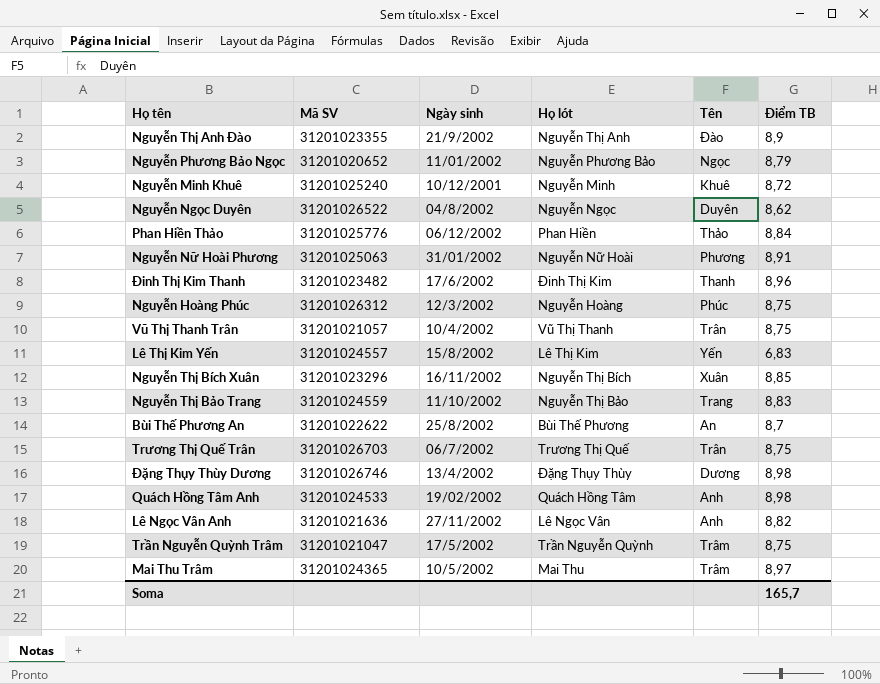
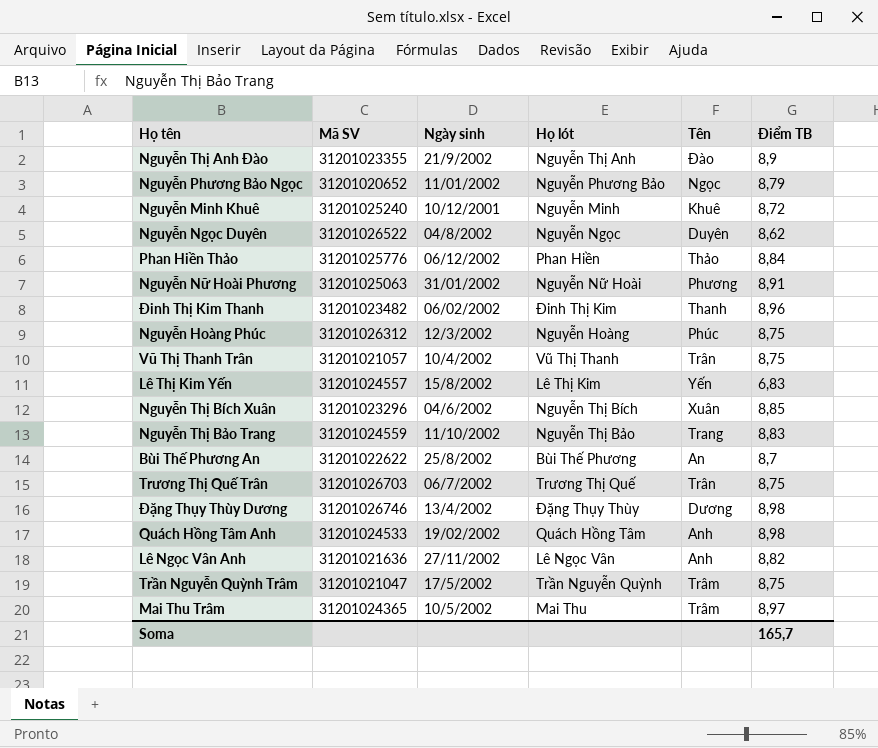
Đinh Thị Kim Thanh | Ngày sinh: 17/6/2002 -> 06/02/2002
Nguyễn Thị Bích Xuân | Ngày sinh: 16/11/2002 -> 04/6/2002

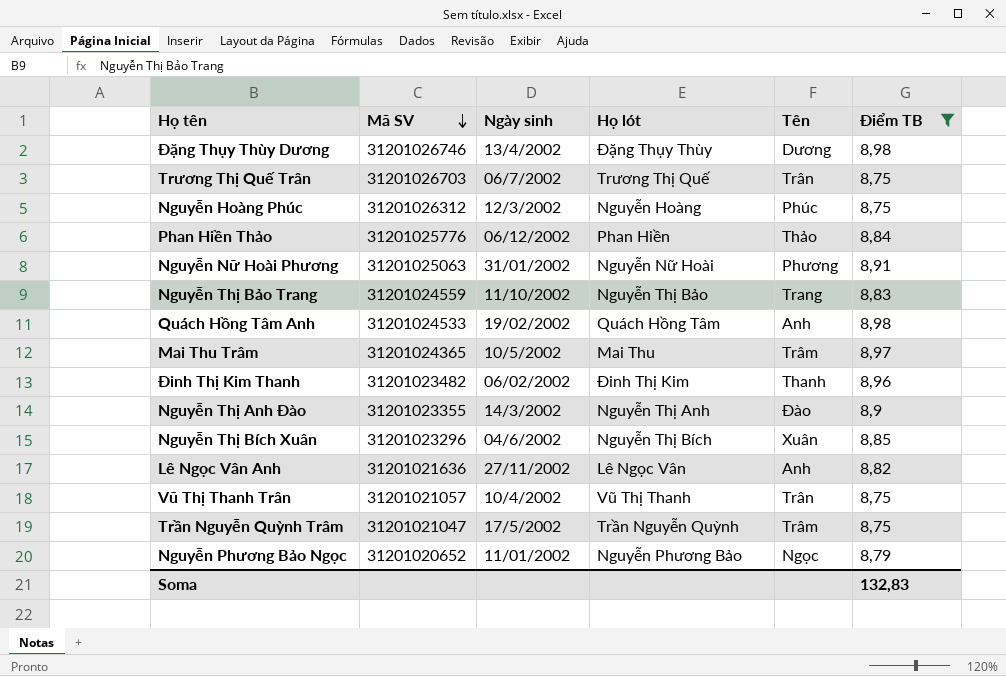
filter: none -> Điểm TB >= 8,75
row order: none -> Mã SV descending
Nguyễn Thị Anh Đào | Ngày sinh: 21/9/2002 -> 14/3/2002
Soma | Điểm TB: 165,7 -> 132,83

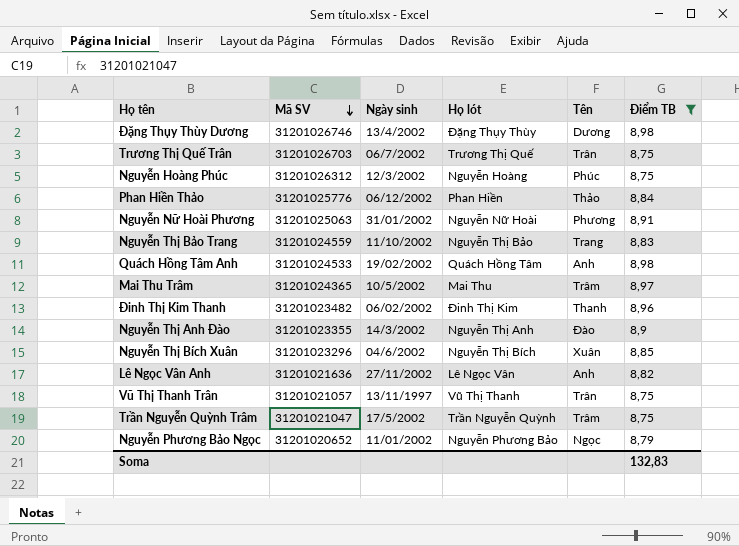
Vũ Thị Thanh Trân | Ngày sinh: 10/4/2002 -> 13/11/1997

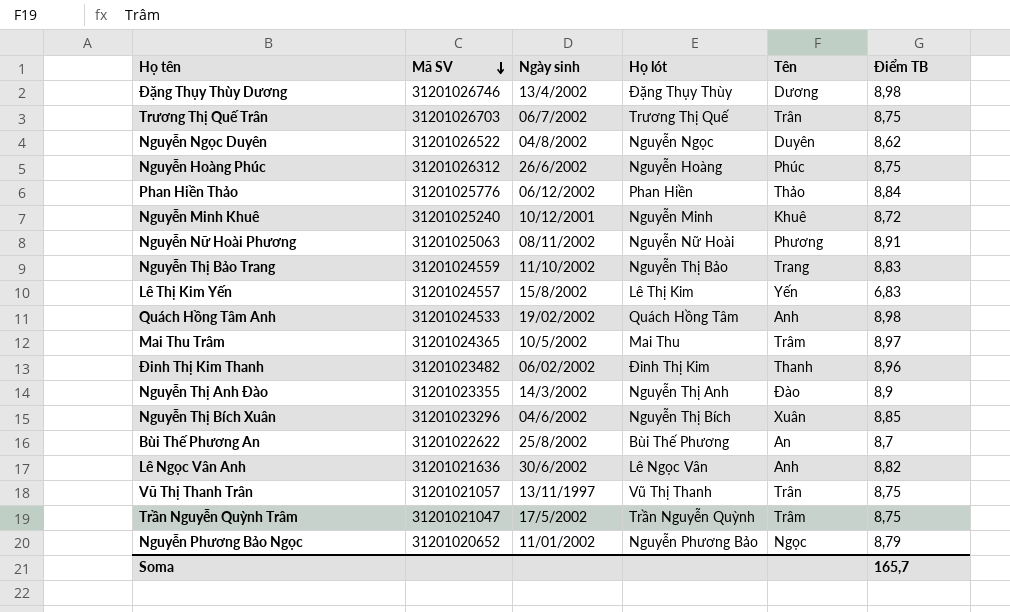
filter: Điểm TB >= 8,75 -> none
Nguyễn Hoàng Phúc | Ngày sinh: 12/3/2002 -> 26/6/2002
Nguyễn Nữ Hoài Phương | Ngày sinh: 31/01/2002 -> 08/11/2002
Lê Ngọc Vân Anh | Ngày sinh: 27/11/2002 -> 30/6/2002
Soma | Điểm TB: 132,83 -> 165,7

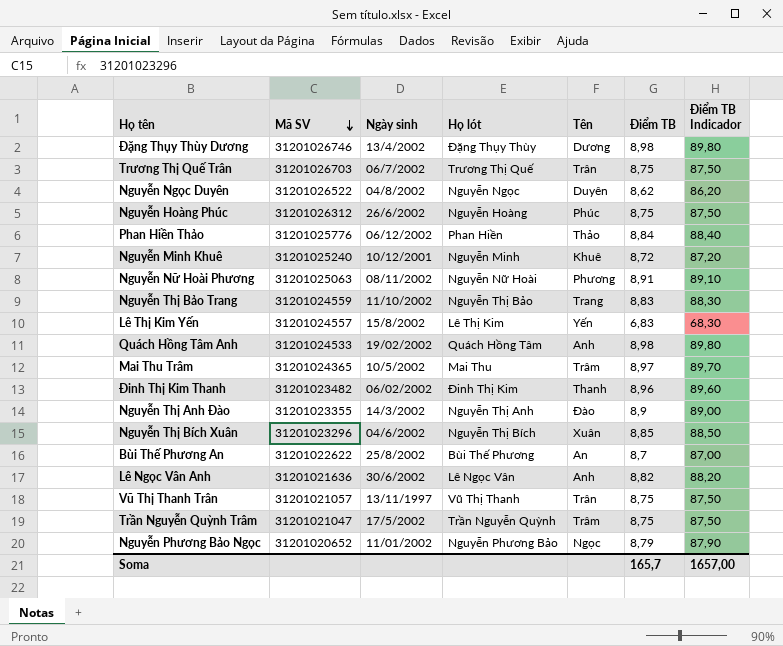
column Điểm TB Indicador | formula: none -> [Điểm TB] * 10

